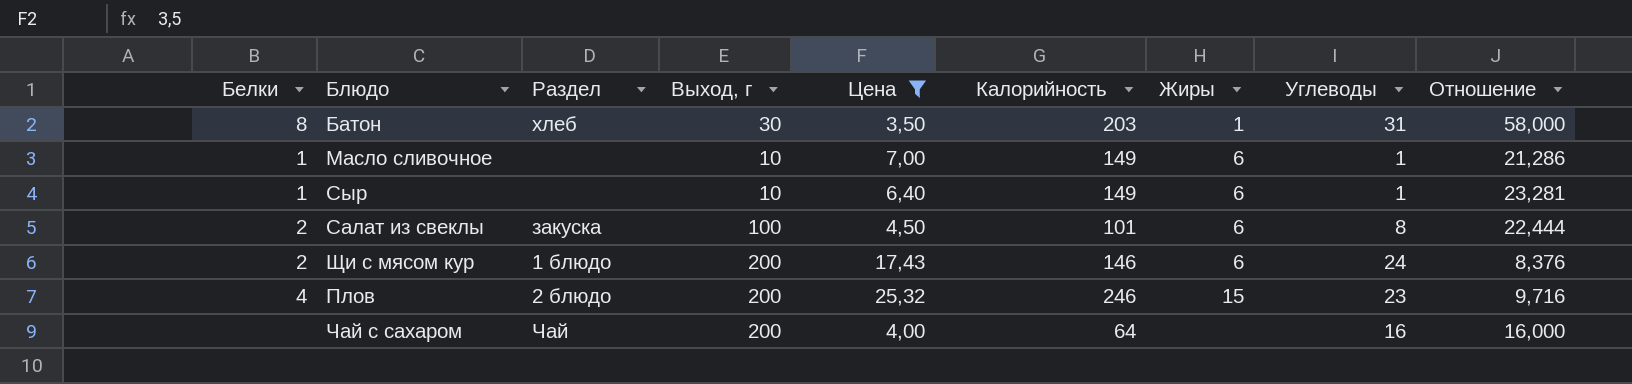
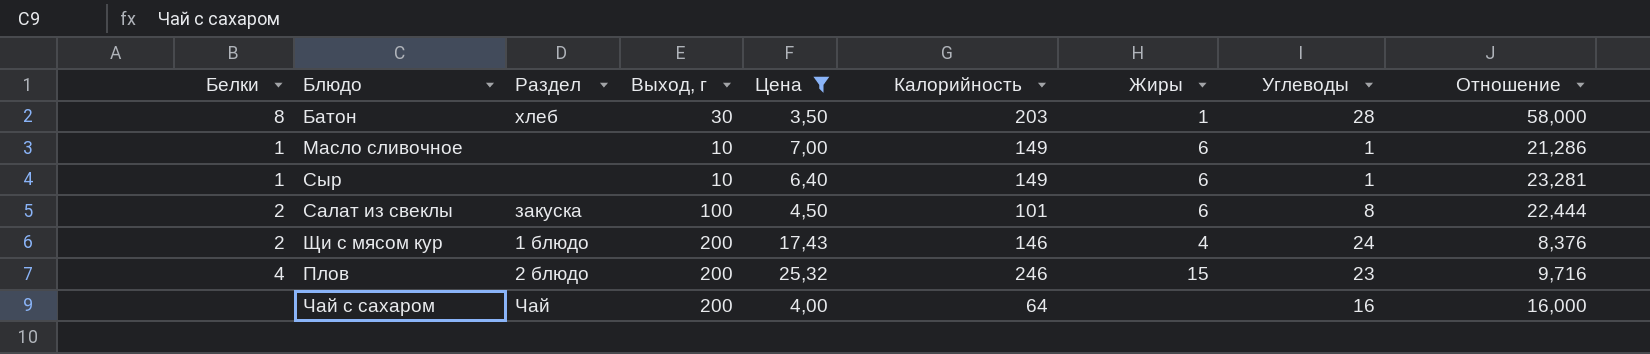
Батон | Углеводы: 31 -> 28
Щи с мясом кур | Жиры: 6 -> 4

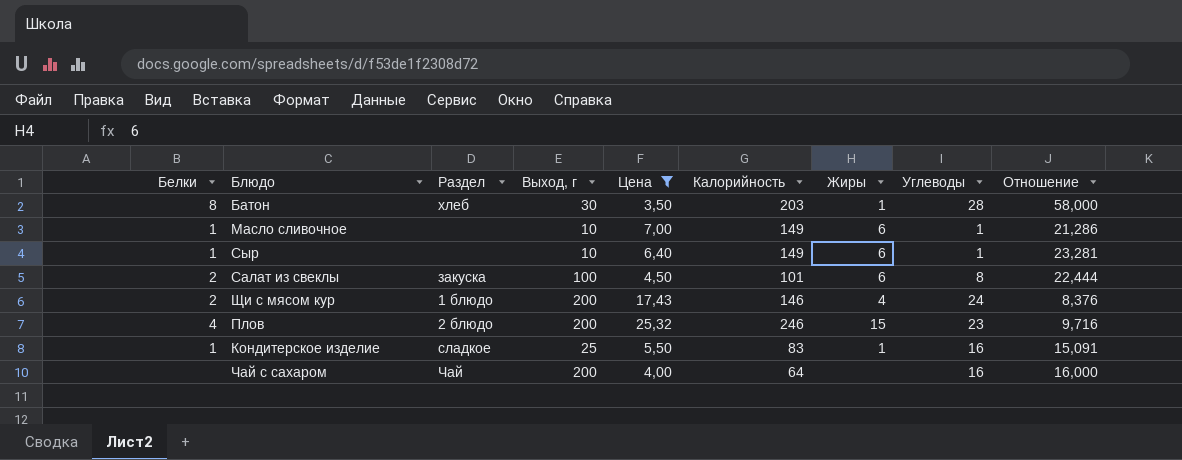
row Кондитерское изделие: none -> 1 | сладкое | 25 | 5,50 | 83 | 1 | 16 | 15,091

